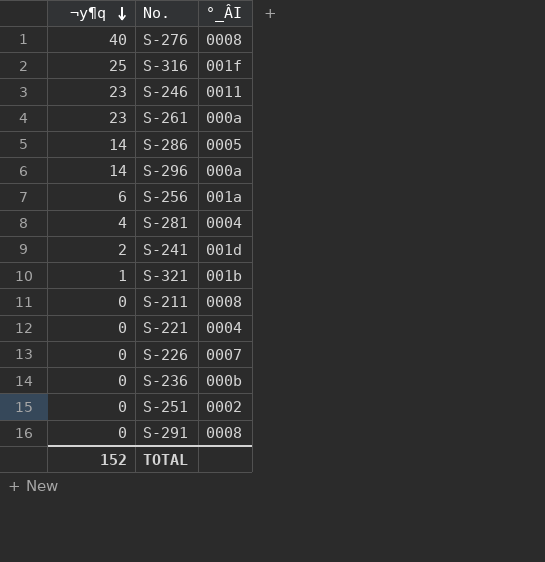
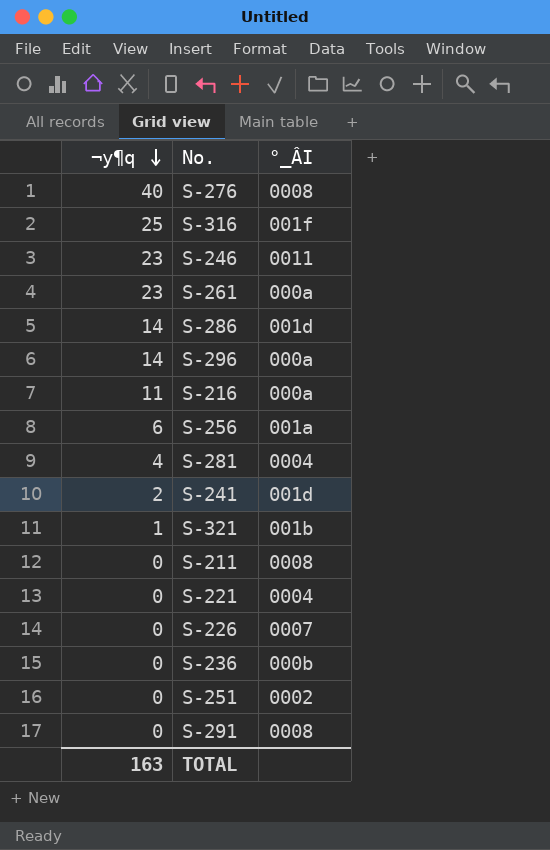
S-286 | °_ÂI: 0005 -> 001d
row S-216: none -> 11 | 000a
TOTAL | ¬y¶q: 152 -> 163

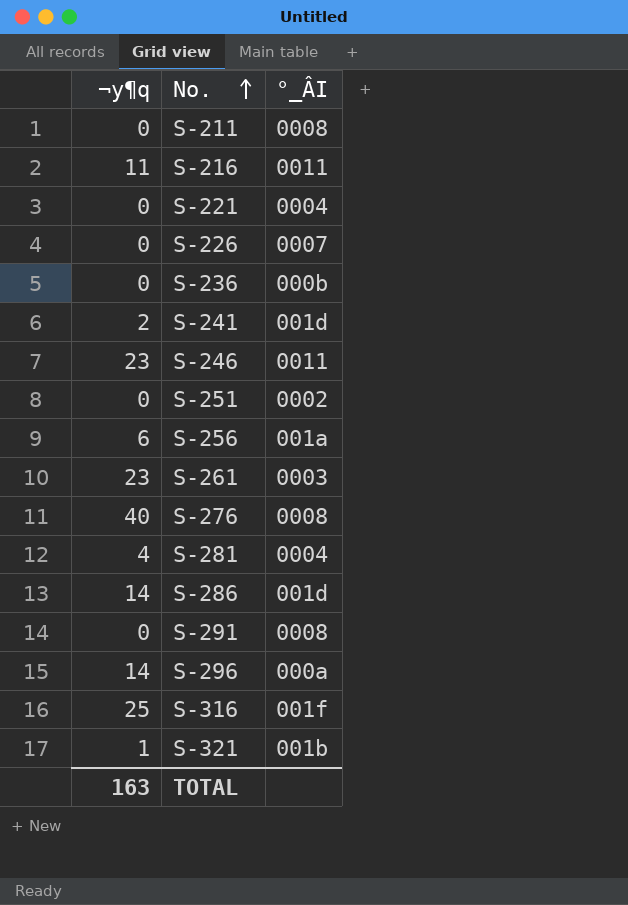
row order: ¬y¶q descending -> No. ascending
S-216 | °_ÂI: 000a -> 0011
S-261 | °_ÂI: 000a -> 0003

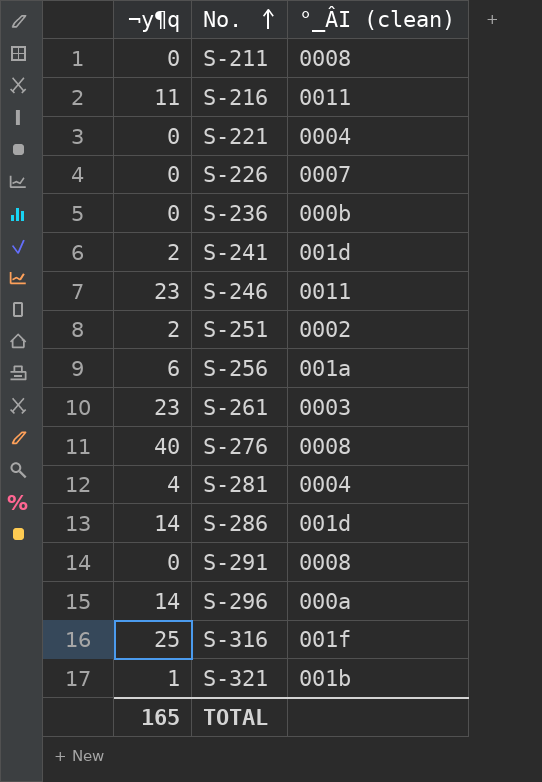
column name: °_ÂI -> °_ÂI (clean)
S-251 | ¬y¶q: 0 -> 2
TOTAL | ¬y¶q: 163 -> 165

